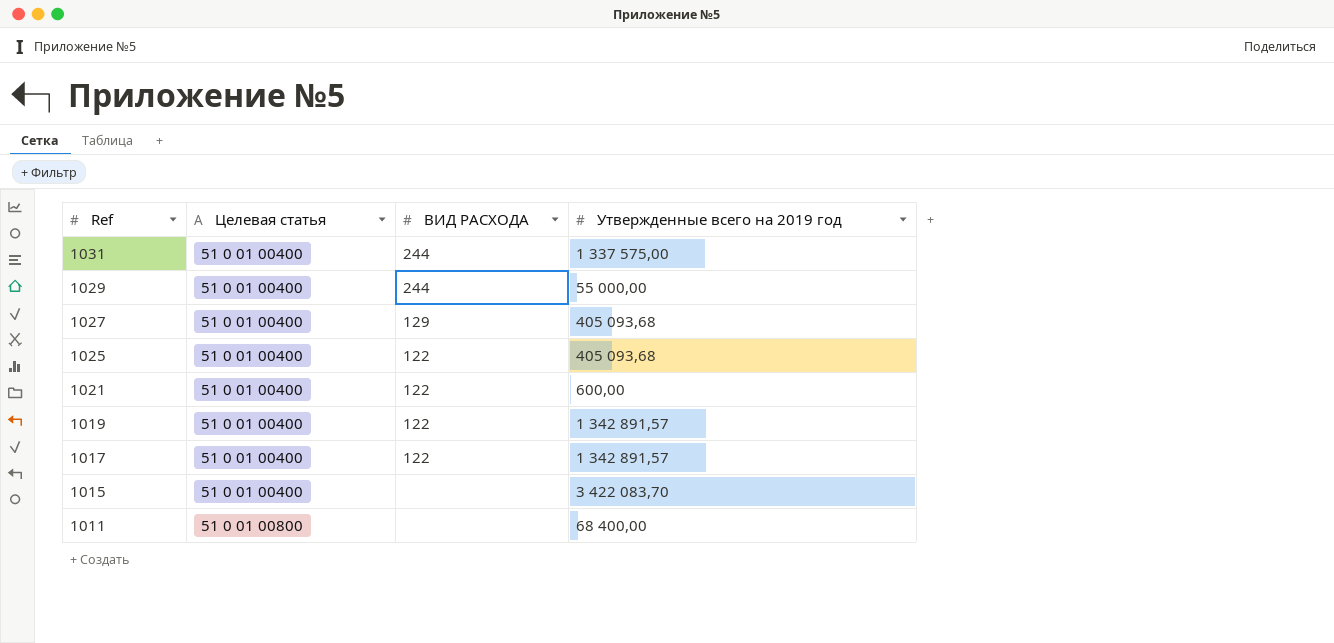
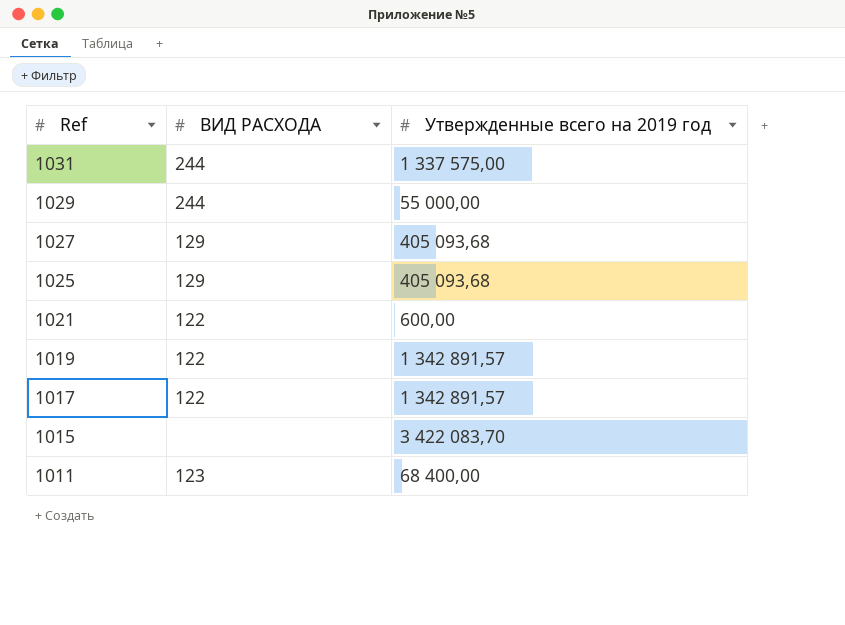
column Целевая статья | position: 2 -> none
1025 | ВИД РАСХОДА: 122 -> 129
1011 | ВИД РАСХОДА: none -> 123

